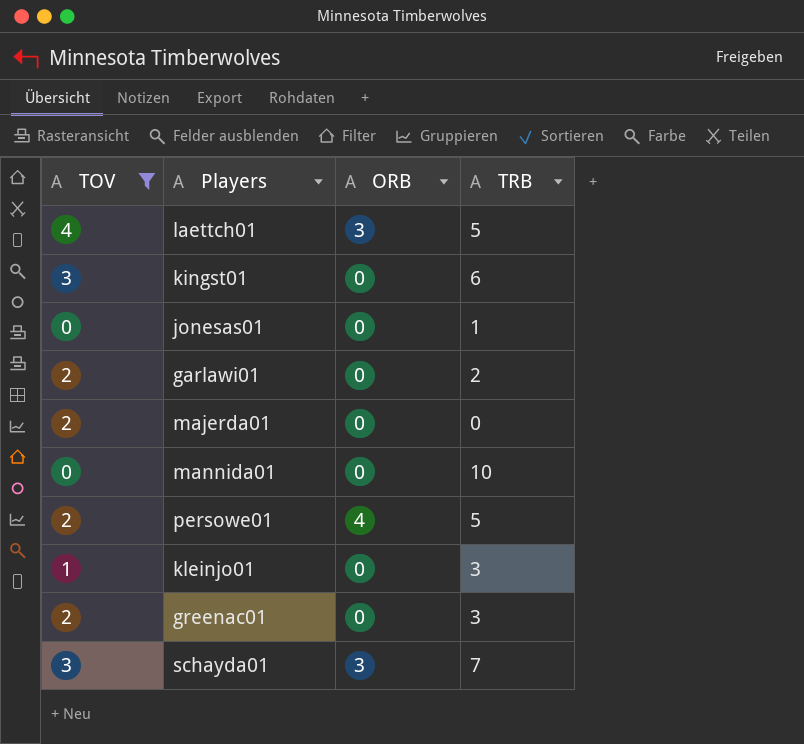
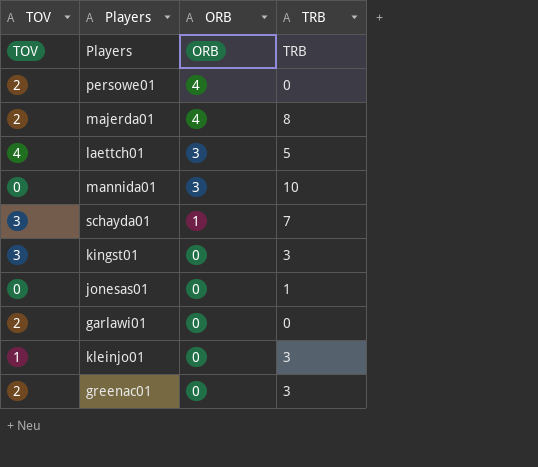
filter: TOV != TOV -> none
row order: none -> ORB descending
persowe01 | TRB: 5 -> 0
majerda01 | ORB: 0 -> 4
majerda01 | TRB: 0 -> 8
mannida01 | ORB: 0 -> 3
schayda01 | ORB: 3 -> 1
kingst01 | TRB: 6 -> 3
garlawi01 | TRB: 2 -> 0

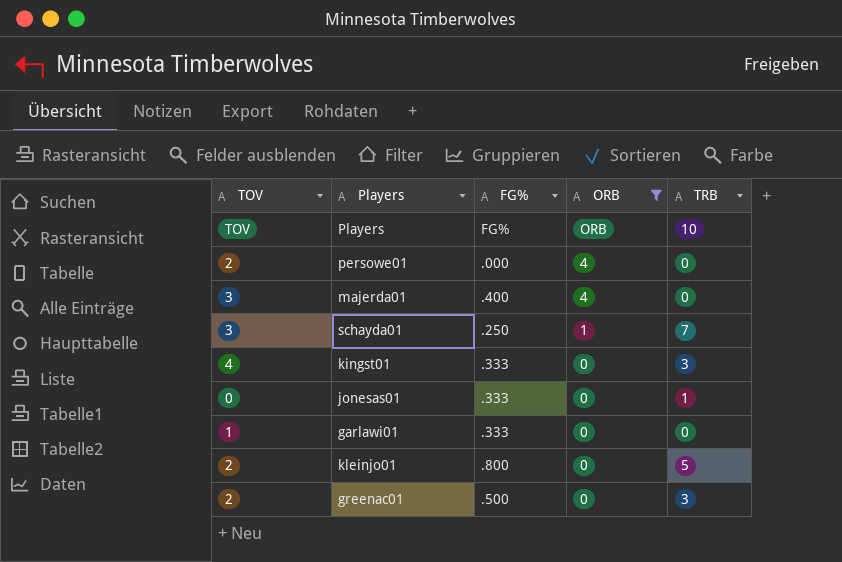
filter: none -> ORB != 3
column FG% | position: none -> 3
Players | TRB: TRB -> 10
majerda01 | TOV: 2 -> 3
majerda01 | TRB: 8 -> 0
kingst01 | TOV: 3 -> 4
garlawi01 | TOV: 2 -> 1
kleinjo01 | TOV: 1 -> 2
kleinjo01 | TRB: 3 -> 5

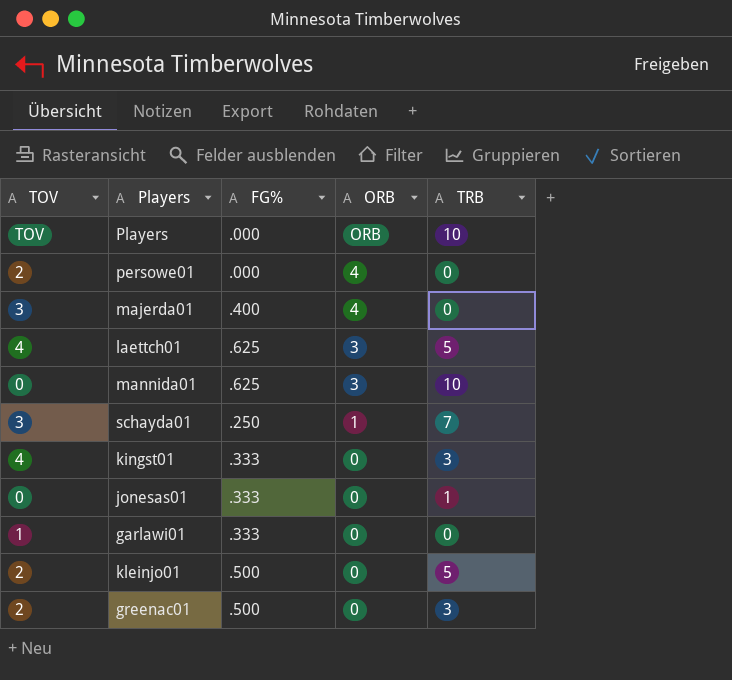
filter: ORB != 3 -> none
Players | FG%: FG% -> .000
kleinjo01 | FG%: .800 -> .500

